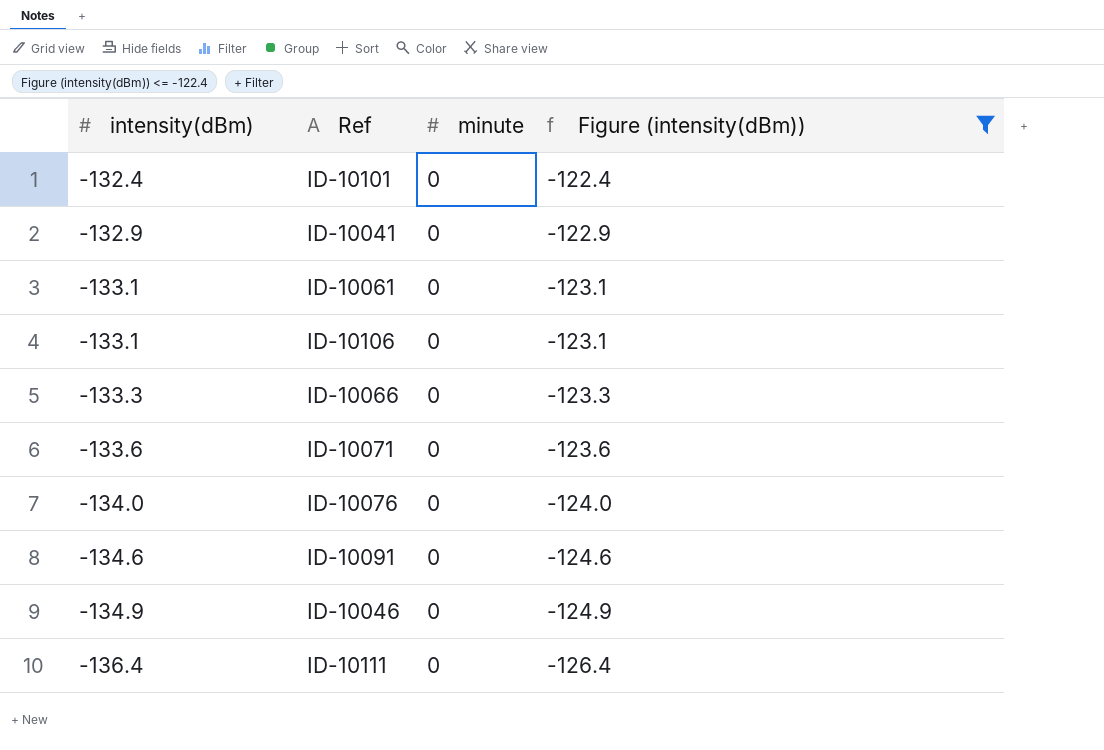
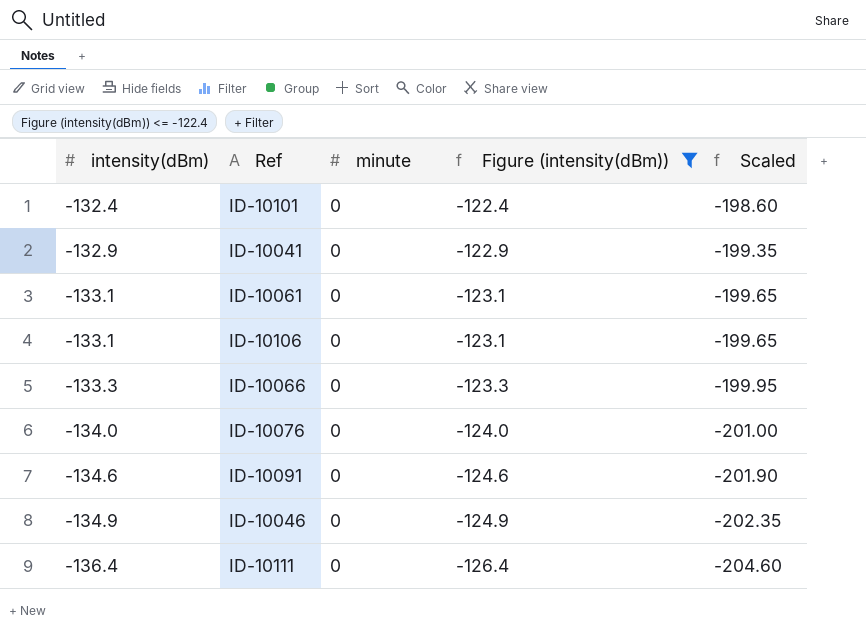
column Scaled | formula: none -> [intensity(dBm)] * 1.5
row ID-10071: -133.6 | 0 | -123.6 -> none

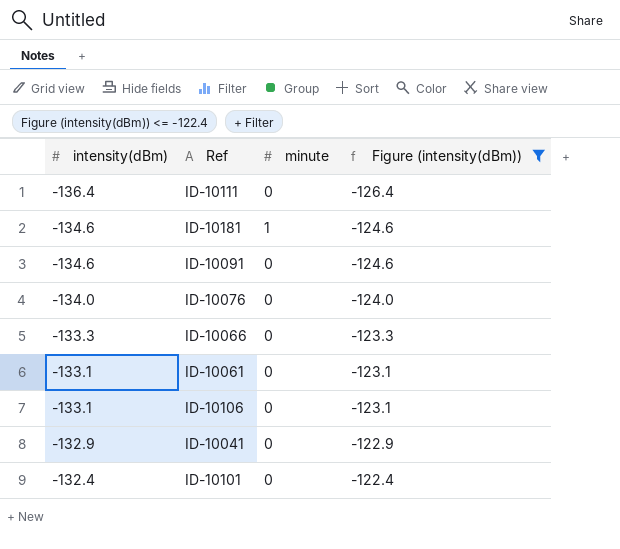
row order: intensity(dBm) descending -> intensity(dBm) ascending
column Scaled | formula: [intensity(dBm)] * 1.5 -> none
row ID-10046: -134.9 | 0 | -124.9 | -202.35 -> none
row ID-10181: none -> -134.6 | 1 | -124.6

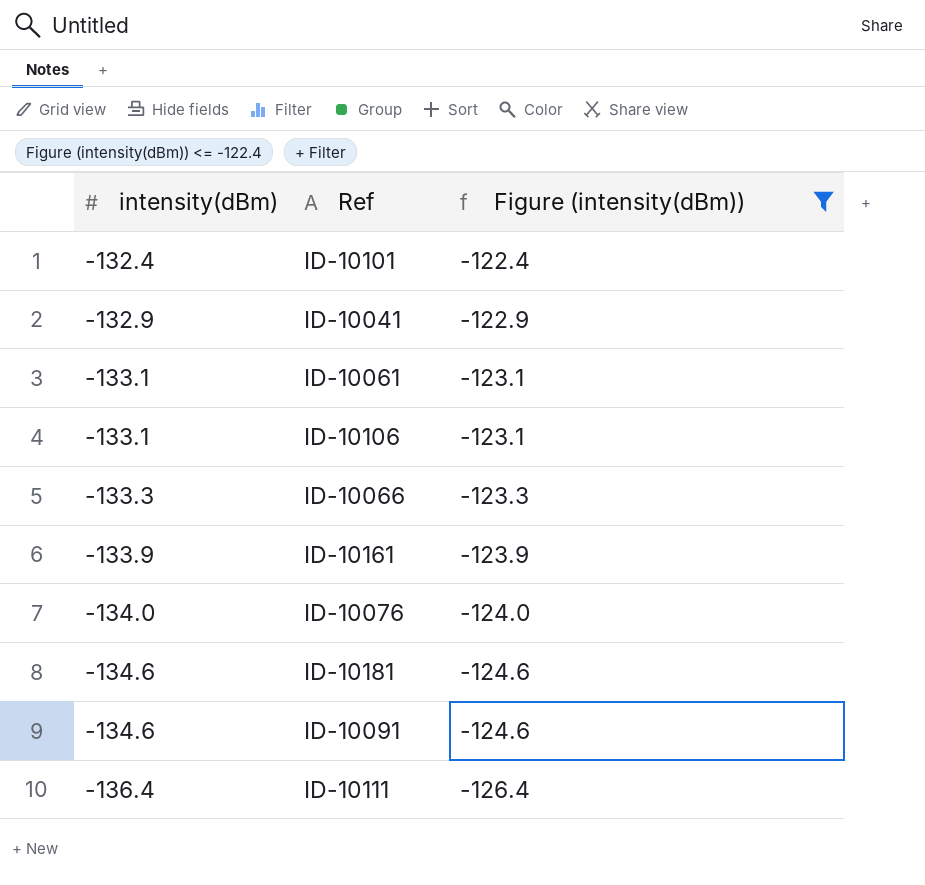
row order: intensity(dBm) ascending -> intensity(dBm) descending
column minute | position: 3 -> none
row ID-10161: none -> -133.9 | -123.9

